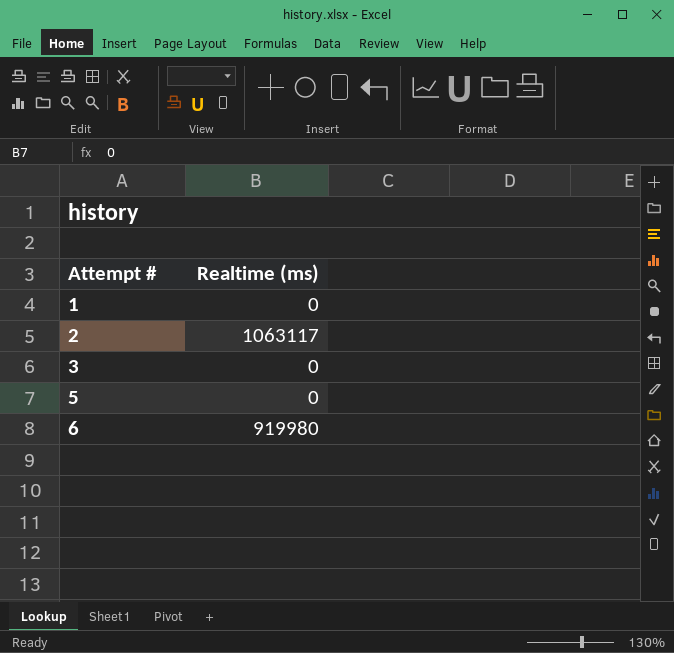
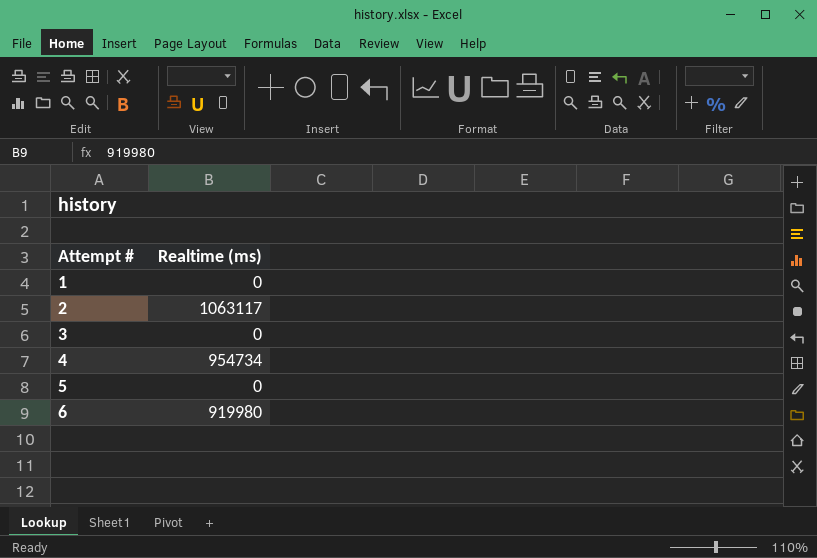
row 4: none -> 954734

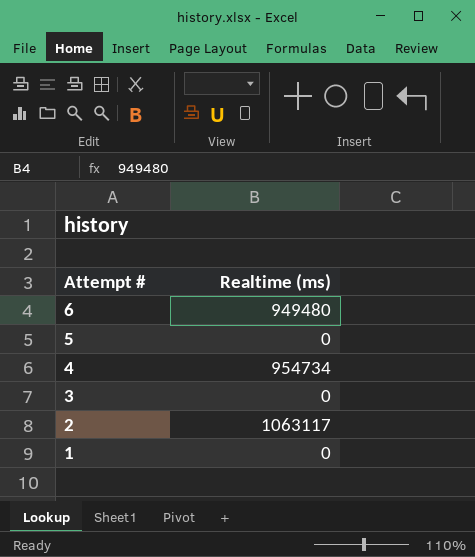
row order: Attempt # ascending -> Attempt # descending
6 | Realtime (ms): 919980 -> 949480

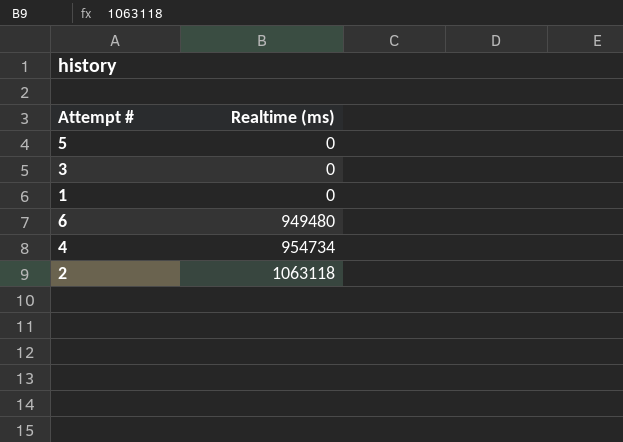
row order: Attempt # descending -> Realtime (ms) ascending
2 | Realtime (ms): 1063117 -> 1063118

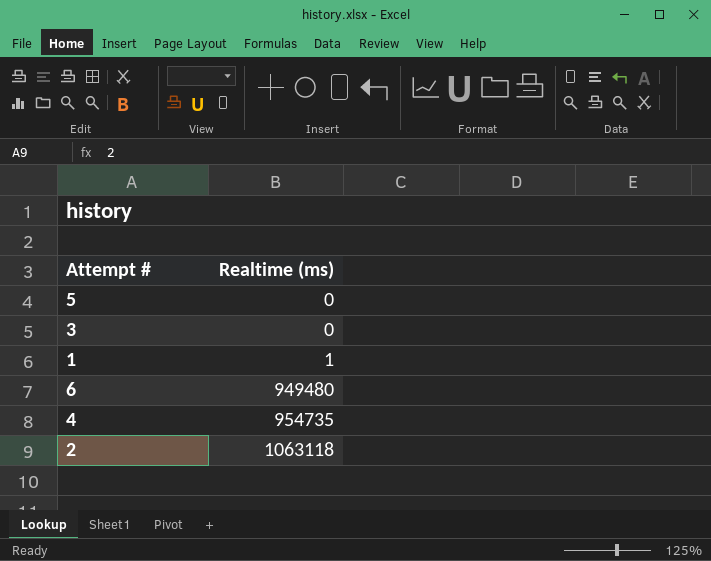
1 | Realtime (ms): 0 -> 1
4 | Realtime (ms): 954734 -> 954735

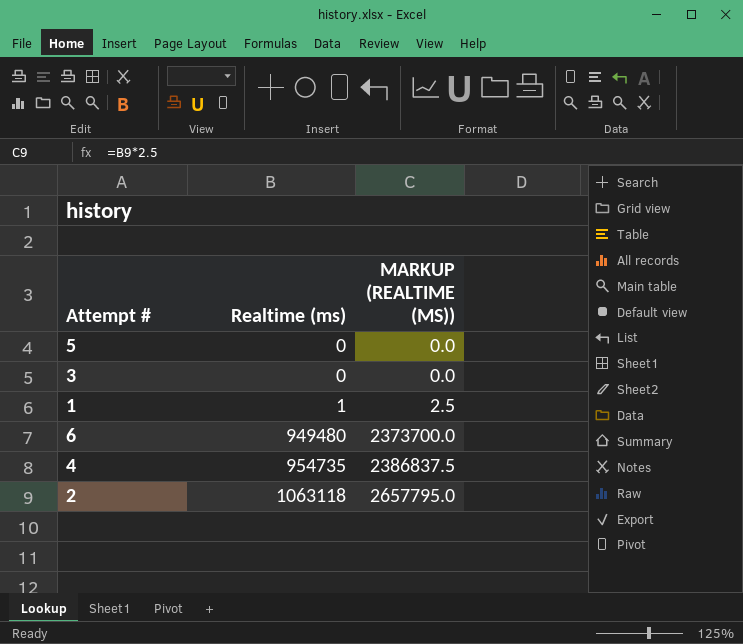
column MARKUP (REALTIME (MS)) | formula: none -> [Realtime (ms)] * 2.5

